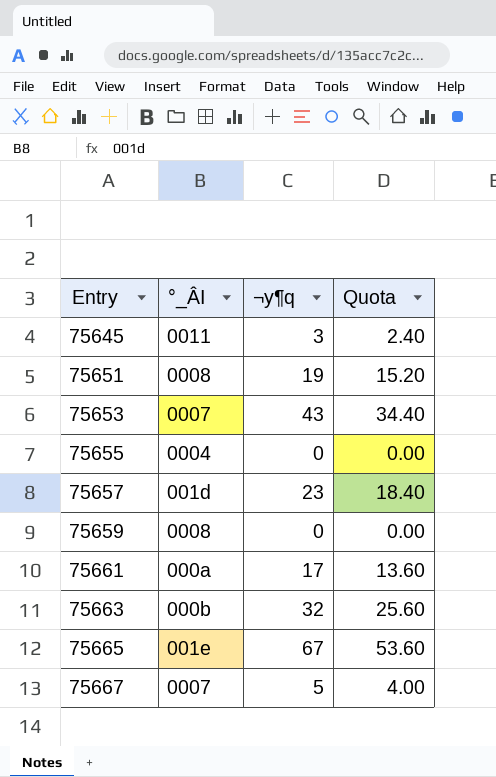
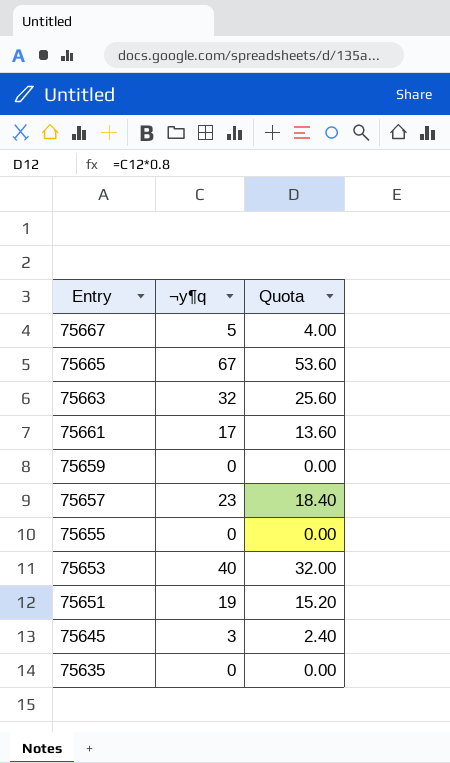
row order: Entry ascending -> Entry descending
column °_ÂI | position: 2 -> none
75653 | ¬y¶q: 43 -> 40
75653 | Quota: 34.40 -> 32.00
row 75635: none -> 0 | 0.00

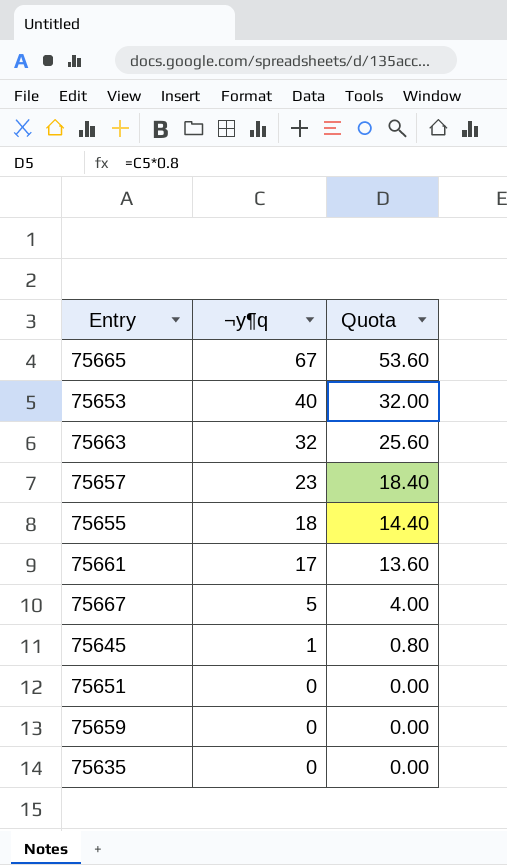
row order: Entry descending -> ¬y¶q descending
75655 | ¬y¶q: 0 -> 18
75655 | Quota: 0.00 -> 14.40
75645 | ¬y¶q: 3 -> 1
75645 | Quota: 2.40 -> 0.80
75651 | ¬y¶q: 19 -> 0
75651 | Quota: 15.20 -> 0.00

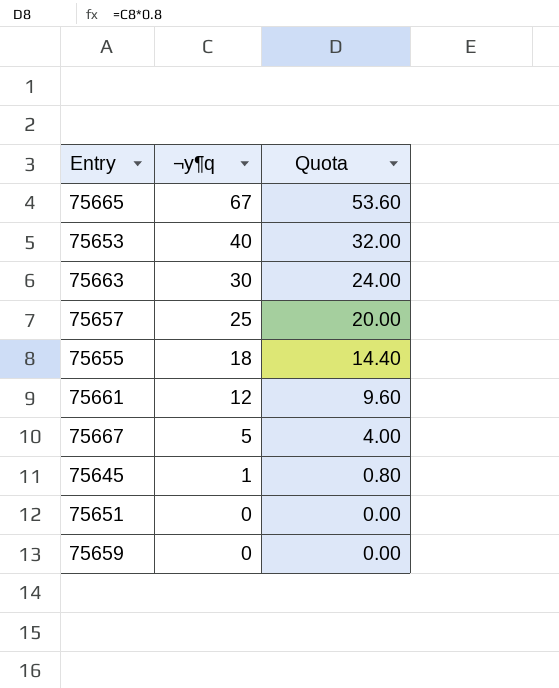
row 75635: 0 | 0.00 -> none
75663 | ¬y¶q: 32 -> 30
75663 | Quota: 25.60 -> 24.00
75657 | ¬y¶q: 23 -> 25
75657 | Quota: 18.40 -> 20.00
75661 | ¬y¶q: 17 -> 12
75661 | Quota: 13.60 -> 9.60

